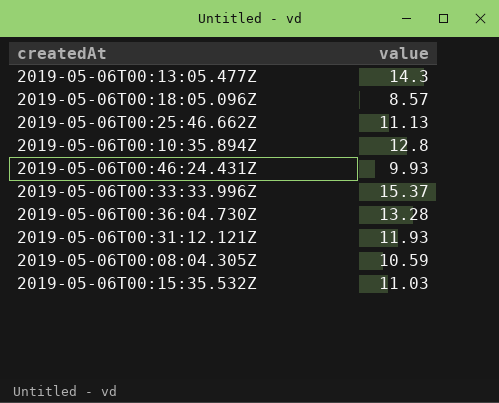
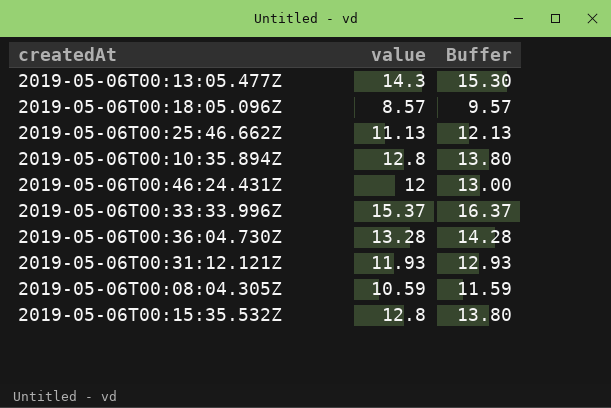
column Buffer | formula: none -> [value] + 1
2019-05-06T00:46:24.431Z | value: 9.93 -> 12
2019-05-06T00:15:35.532Z | value: 11.03 -> 12.8

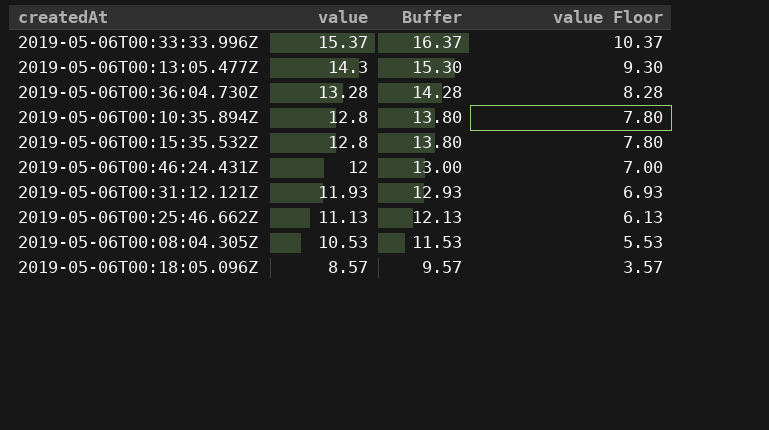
row order: none -> value descending
column value Floor | formula: none -> [value] - 5
2019-05-06T00:08:04.305Z | value: 10.59 -> 10.53
2019-05-06T00:08:04.305Z | Buffer: 11.59 -> 11.53

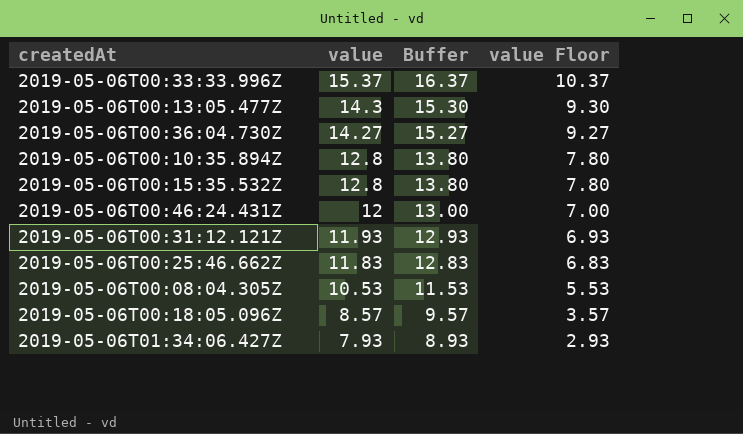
2019-05-06T00:36:04.730Z | value: 13.28 -> 14.27
2019-05-06T00:36:04.730Z | Buffer: 14.28 -> 15.27
2019-05-06T00:36:04.730Z | value Floor: 8.28 -> 9.27
2019-05-06T00:25:46.662Z | value: 11.13 -> 11.83
2019-05-06T00:25:46.662Z | Buffer: 12.13 -> 12.83
2019-05-06T00:25:46.662Z | value Floor: 6.13 -> 6.83
row 2019-05-06T01:34:06.427Z: none -> 7.93 | 8.93 | 2.93

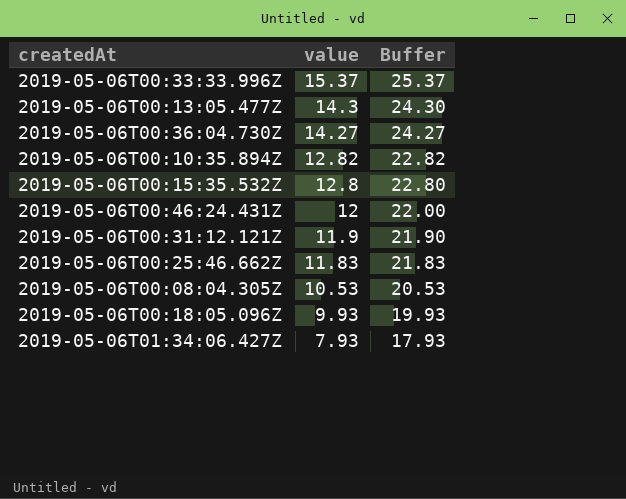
column value Floor | formula: [value] - 5 -> none
column Buffer | formula: [value] + 1 -> [value] + 10
2019-05-06T00:10:35.894Z | value: 12.8 -> 12.82
2019-05-06T00:31:12.121Z | value: 11.93 -> 11.9
2019-05-06T00:18:05.096Z | value: 8.57 -> 9.93

